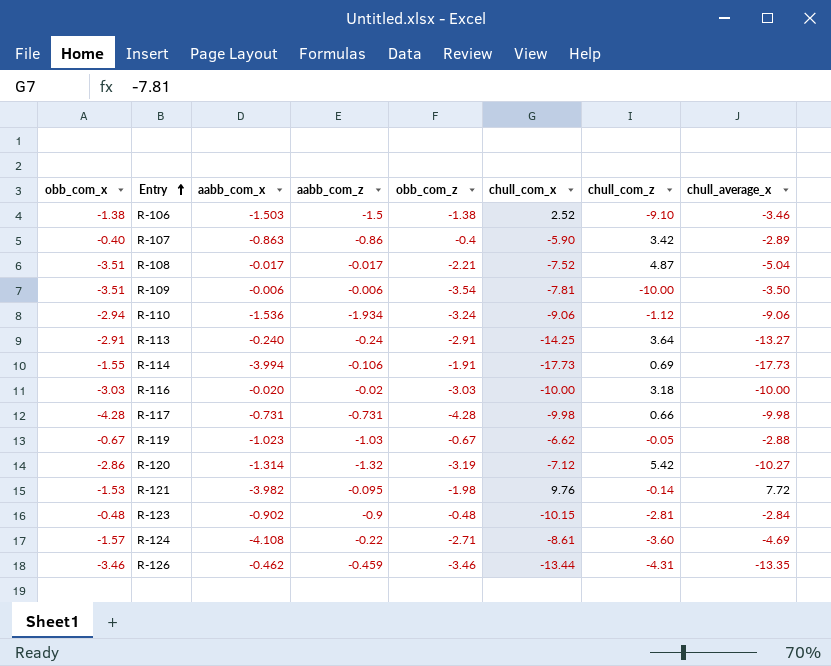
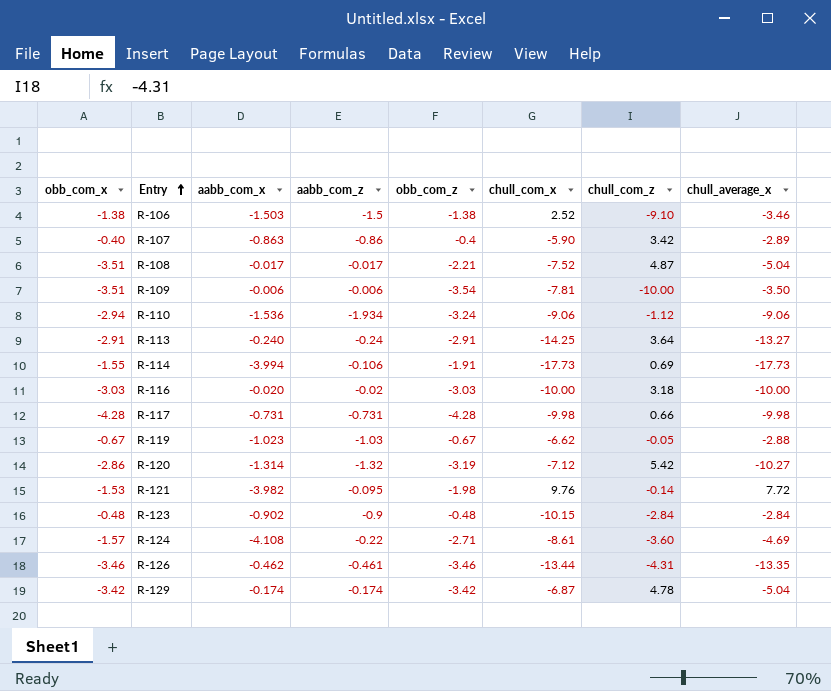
R-123 | chull_com_z: -2.81 -> -2.84
R-126 | aabb_com_z: -0.459 -> -0.461
row R-129: none -> -3.42 | -0.174 | -0.174 | -3.42 | -6.87 | 4.78 | -5.04

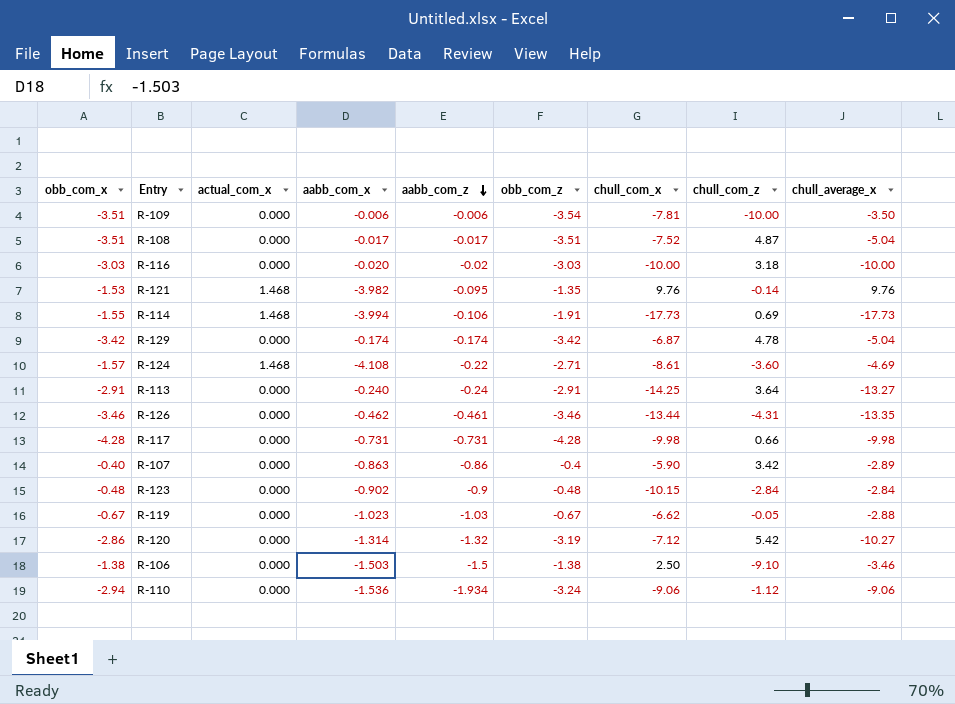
row order: Entry ascending -> aabb_com_z descending
column actual_com_x | position: none -> 3
R-108 | obb_com_z: -2.21 -> -3.51
R-121 | obb_com_z: -1.98 -> -1.35
R-121 | chull_average_x: 7.72 -> 9.76
R-106 | chull_com_x: 2.52 -> 2.50

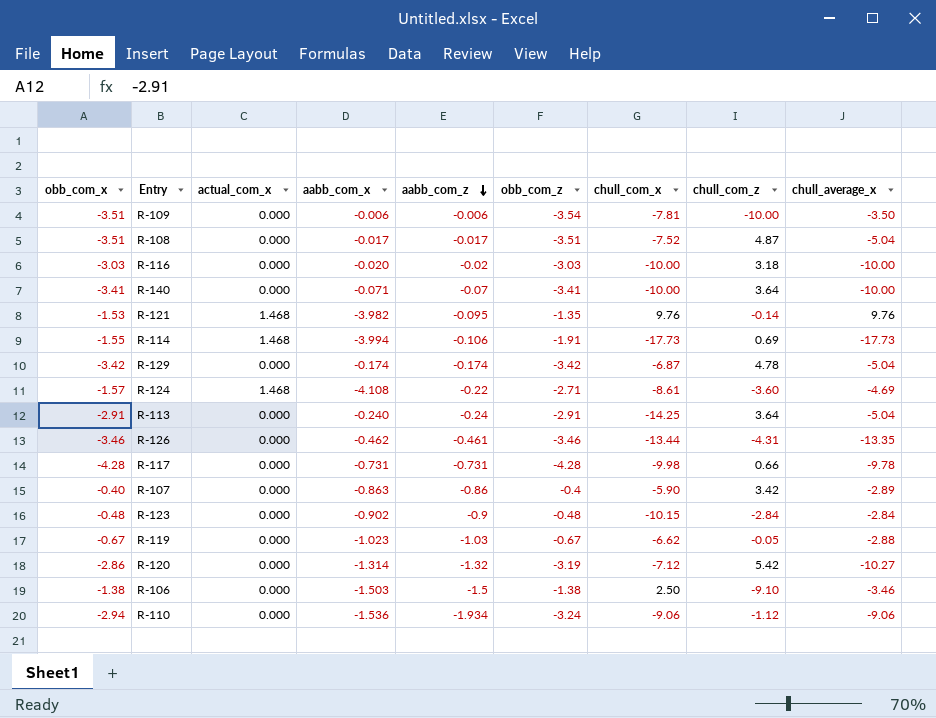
row R-140: none -> -3.41 | 0.000 | -0.071 | -0.07 | -3.41 | -10.00 | 3.64 | -10.00
R-113 | chull_average_x: -13.27 -> -5.04
R-117 | chull_average_x: -9.98 -> -9.78

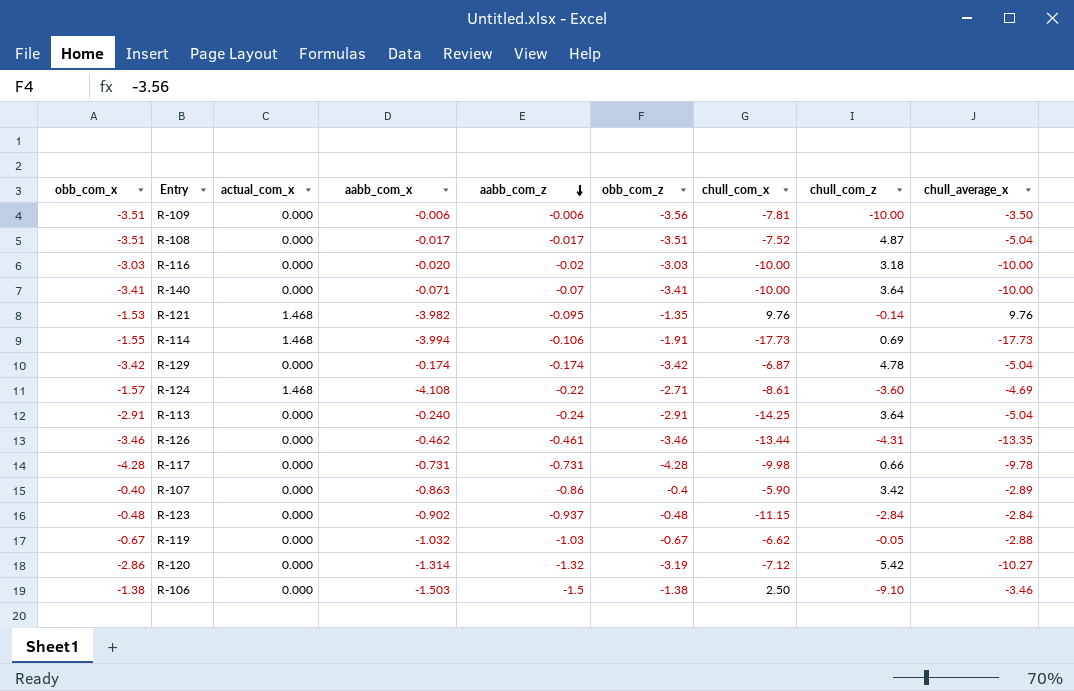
row R-110: -2.94 | 0.000 | -1.536 | -1.934 | -3.24 | -9.06 | -1.12 | -9.06 -> none
R-109 | obb_com_z: -3.54 -> -3.56
R-123 | aabb_com_z: -0.9 -> -0.937
R-123 | chull_com_x: -10.15 -> -11.15
R-119 | aabb_com_x: -1.023 -> -1.032

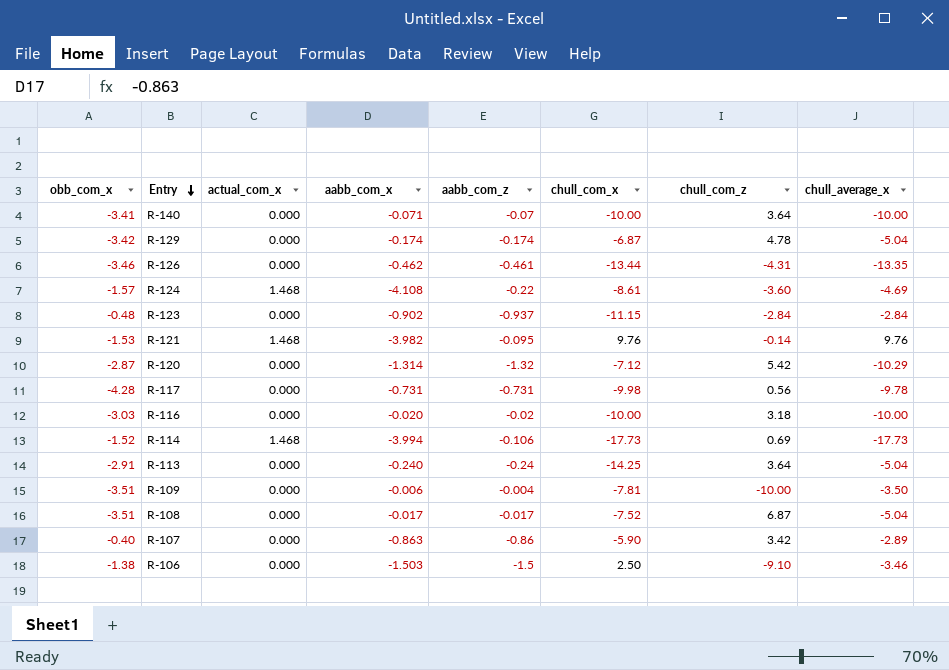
row order: aabb_com_z descending -> Entry descending
column obb_com_z | position: 6 -> none
row R-119: -0.67 | 0.000 | -1.032 | -1.03 | -0.67 | -6.62 | -0.05 | -2.88 -> none
R-120 | obb_com_x: -2.86 -> -2.87
R-120 | chull_average_x: -10.27 -> -10.29
R-117 | chull_com_z: 0.66 -> 0.56
R-114 | obb_com_x: -1.55 -> -1.52
R-109 | aabb_com_z: -0.006 -> -0.004
R-108 | chull_com_z: 4.87 -> 6.87

